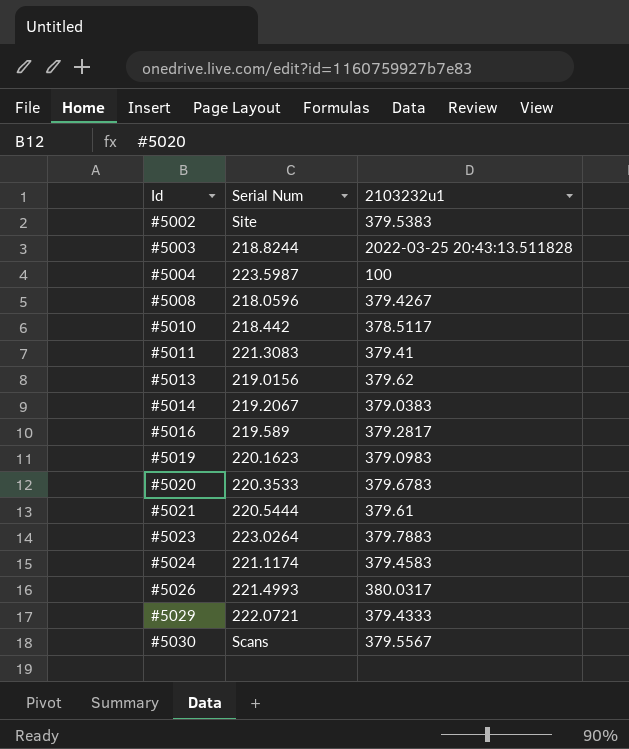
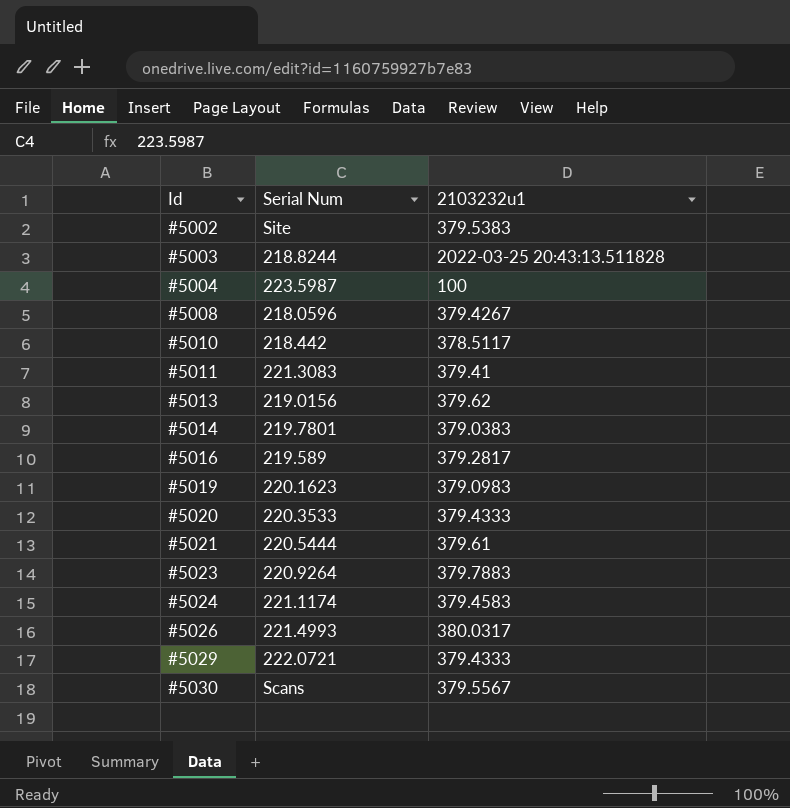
#5014 | Serial Num: 219.2067 -> 219.7801
#5020 | 2103232u1: 379.6783 -> 379.4333
#5023 | Serial Num: 223.0264 -> 220.9264

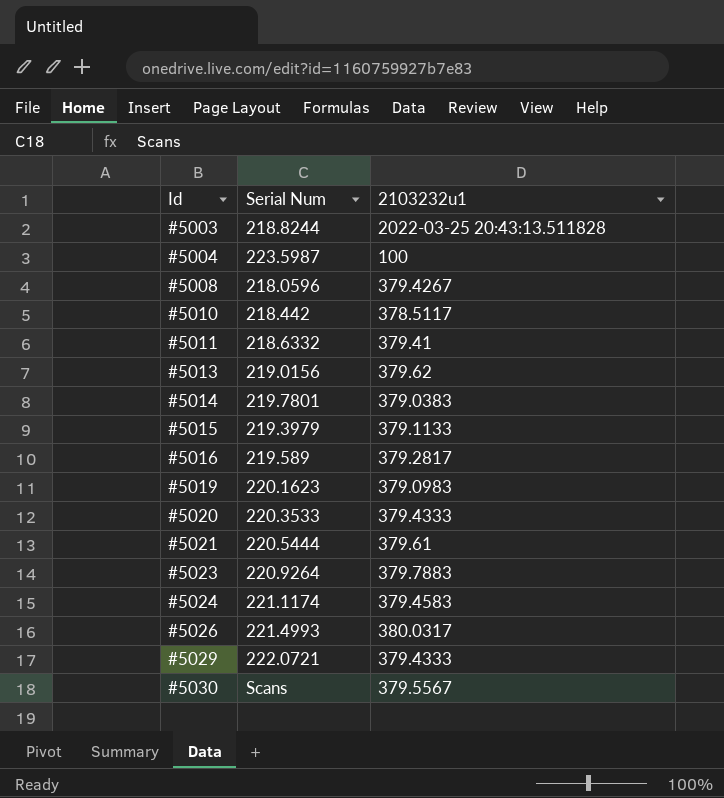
row #5002: Site | 379.5383 -> none
#5011 | Serial Num: 221.3083 -> 218.6332
row #5015: none -> 219.3979 | 379.1133

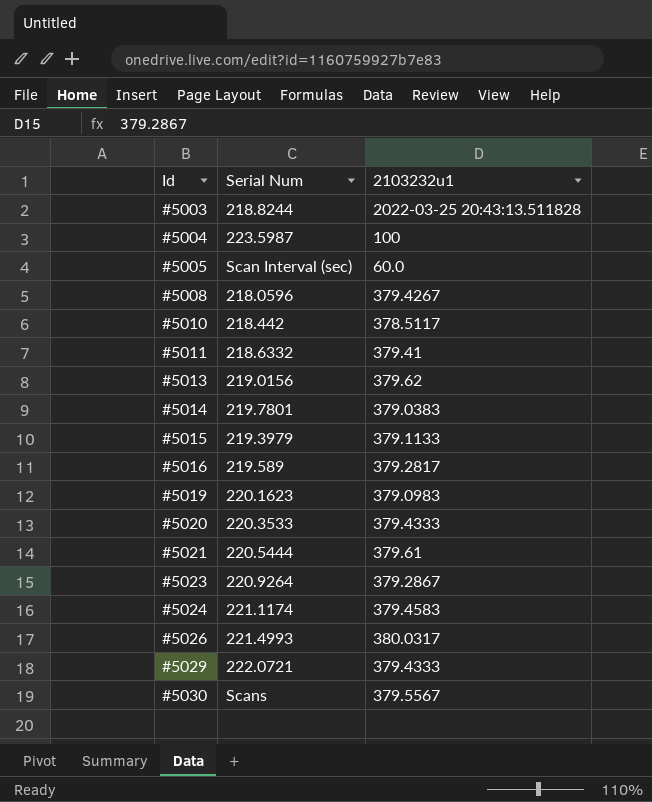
row #5005: none -> Scan Interval (sec) | 60.0
#5023 | 2103232u1: 379.7883 -> 379.2867

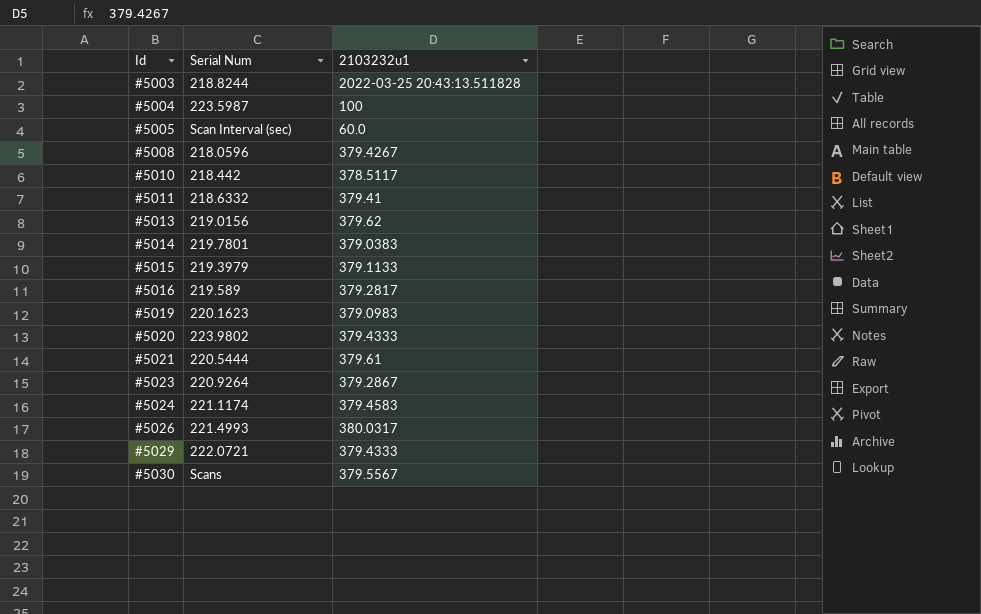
#5020 | Serial Num: 220.3533 -> 223.9802

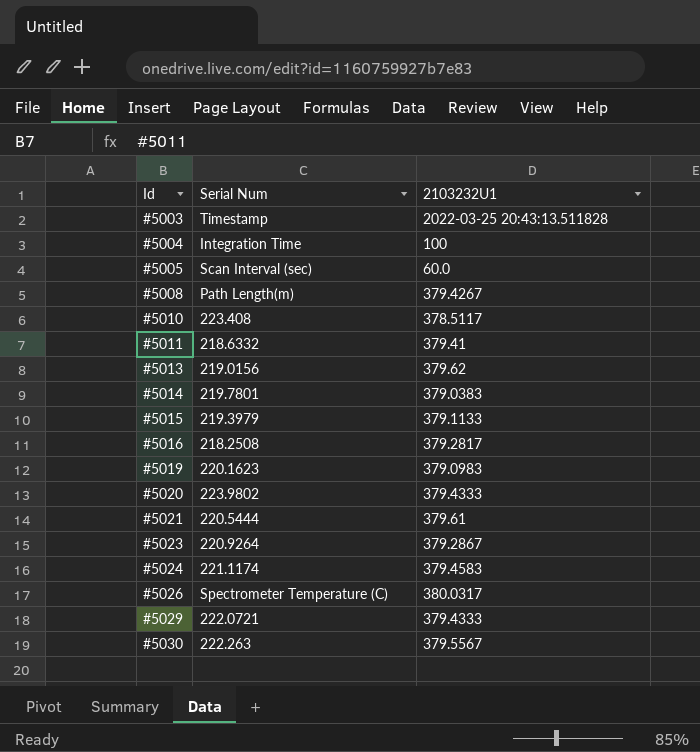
column name: 2103232u1 -> 2103232U1
#5003 | Serial Num: 218.8244 -> Timestamp
#5004 | Serial Num: 223.5987 -> Integration Time
#5008 | Serial Num: 218.0596 -> Path Length(m)
#5010 | Serial Num: 218.442 -> 223.408
#5016 | Serial Num: 219.589 -> 218.2508
#5026 | Serial Num: 221.4993 -> Spectrometer Temperature (C)
#5030 | Serial Num: Scans -> 222.263

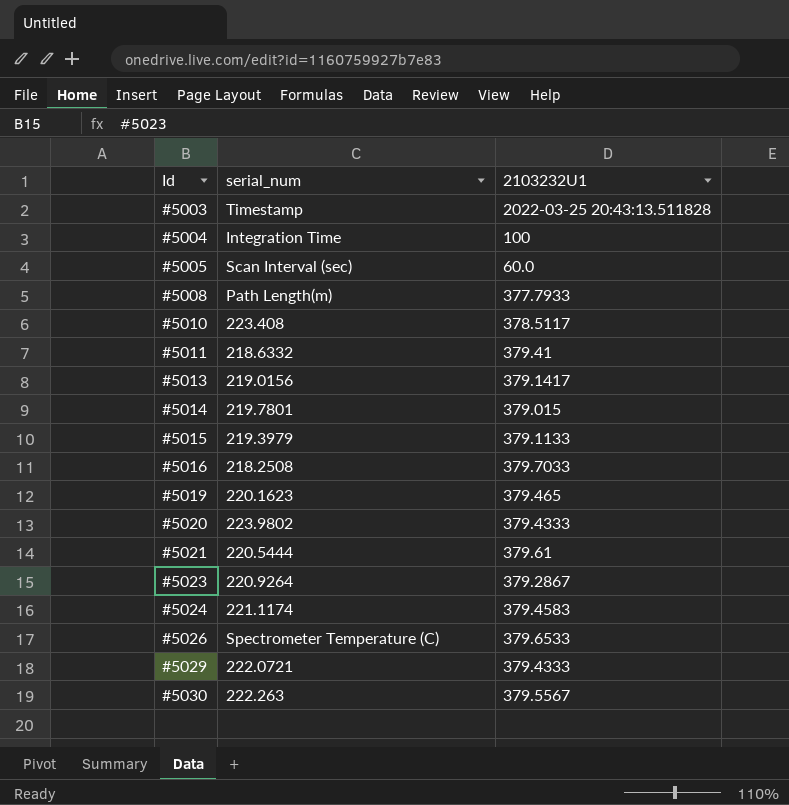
column name: Serial Num -> serial_num
#5008 | 2103232U1: 379.4267 -> 377.7933
#5013 | 2103232U1: 379.62 -> 379.1417
#5014 | 2103232U1: 379.0383 -> 379.015
#5016 | 2103232U1: 379.2817 -> 379.7033
#5019 | 2103232U1: 379.0983 -> 379.465
#5026 | 2103232U1: 380.0317 -> 379.6533

